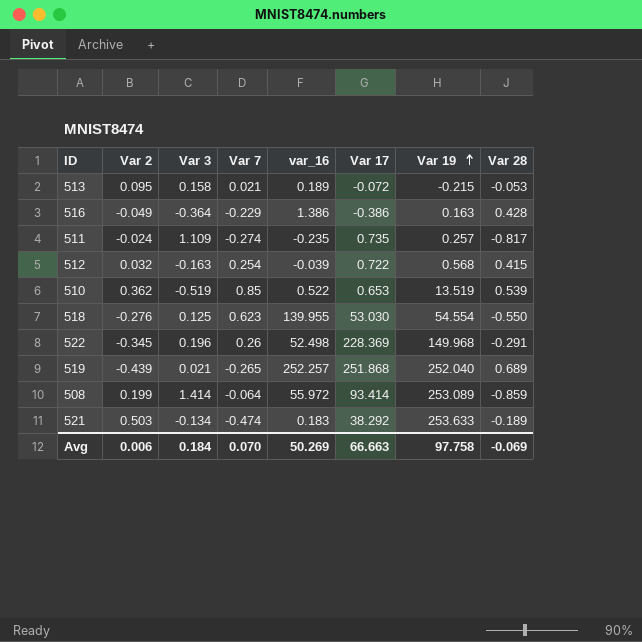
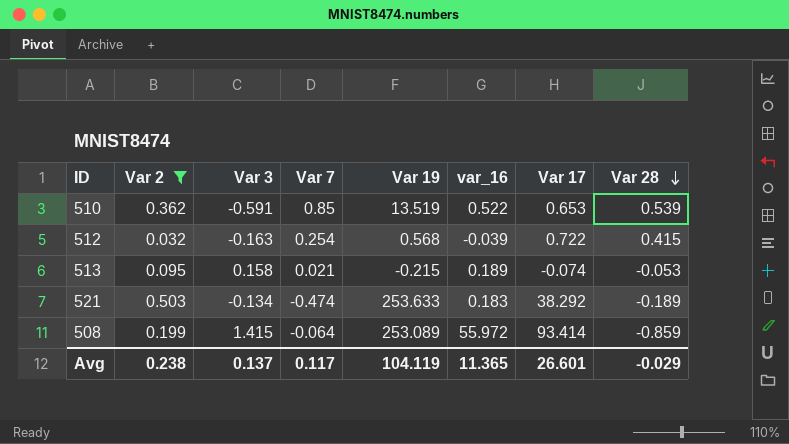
filter: none -> Var 2 >= 0.032
row order: Var 19 ascending -> Var 28 descending
column Var 19 | position: 7 -> 5
510 | Var 3: -0.519 -> -0.591
513 | Var 17: -0.072 -> -0.074
508 | Var 3: 1.414 -> 1.415
Avg | Var 2: 0.006 -> 0.238
Avg | Var 3: 0.184 -> 0.137
Avg | Var 7: 0.070 -> 0.117
Avg | Var 19: 97.758 -> 104.119
Avg | var_16: 50.269 -> 11.365
Avg | Var 17: 66.663 -> 26.601
Avg | Var 28: -0.069 -> -0.029

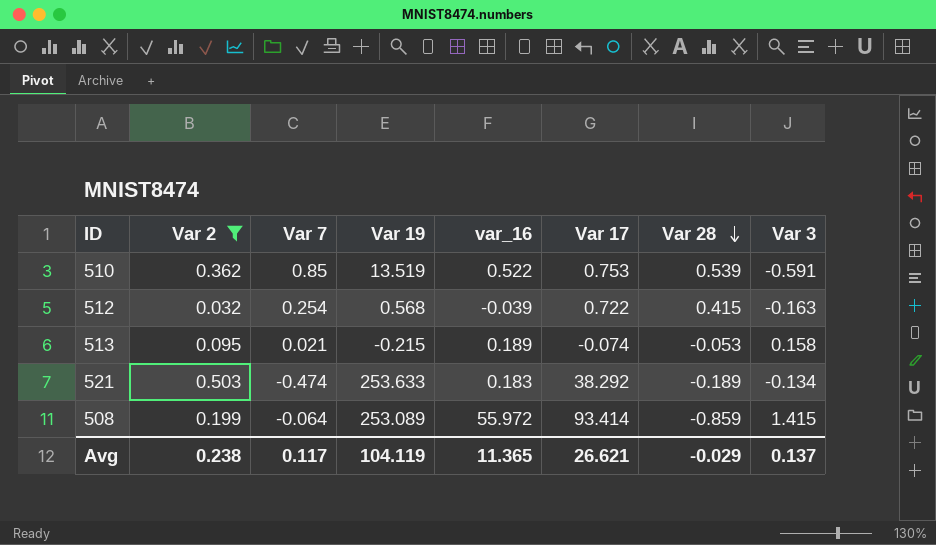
column Var 3 | position: 3 -> 8
510 | Var 17: 0.653 -> 0.753
Avg | Var 17: 26.601 -> 26.621

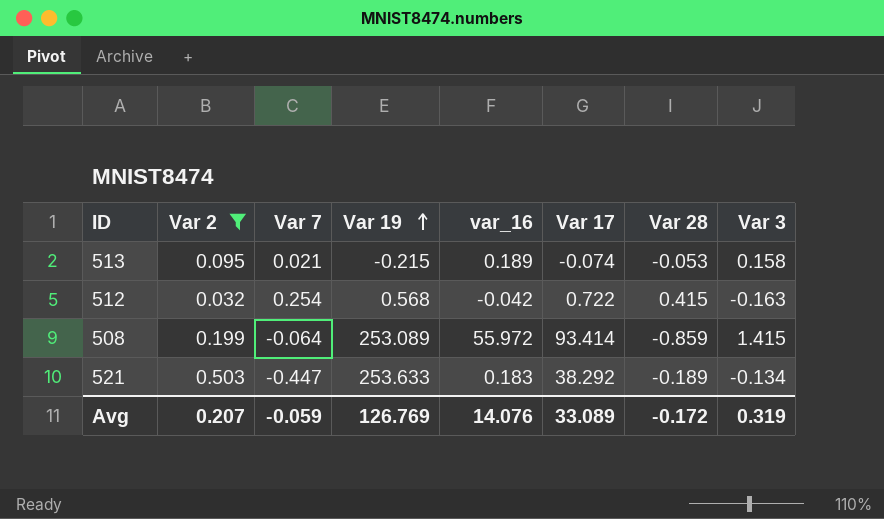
row order: Var 28 descending -> Var 19 ascending
row 510: 0.362 | 0.85 | 13.519 | 0.522 | 0.753 | 0.539 | -0.591 -> none
512 | var_16: -0.039 -> -0.042
521 | Var 7: -0.474 -> -0.447
Avg | Var 2: 0.238 -> 0.207
Avg | Var 7: 0.117 -> -0.059
Avg | Var 19: 104.119 -> 126.769
Avg | var_16: 11.365 -> 14.076
Avg | Var 17: 26.621 -> 33.089
Avg | Var 28: -0.029 -> -0.172
Avg | Var 3: 0.137 -> 0.319

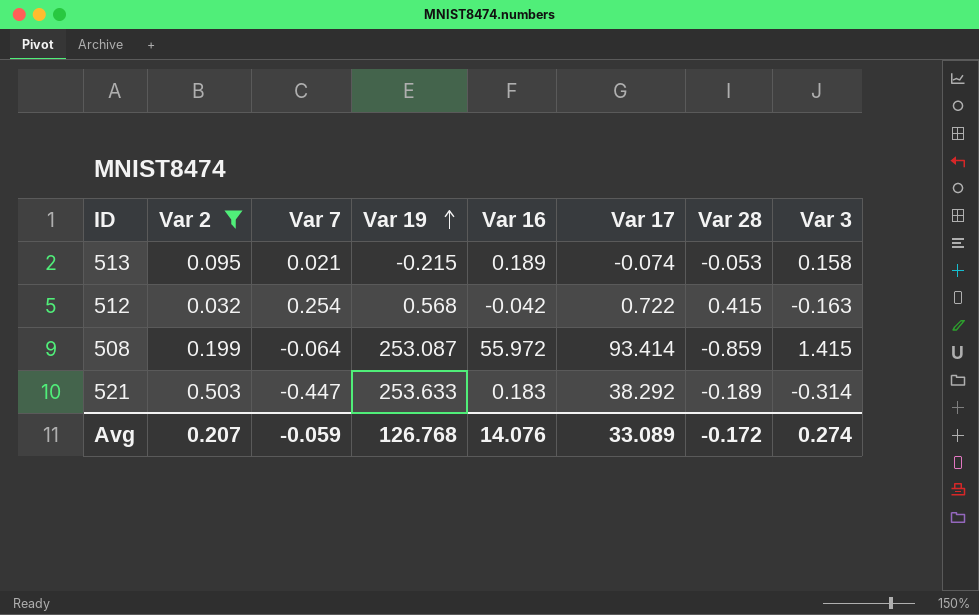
column name: var_16 -> Var 16
508 | Var 19: 253.089 -> 253.087
521 | Var 3: -0.134 -> -0.314
Avg | Var 19: 126.769 -> 126.768
Avg | Var 3: 0.319 -> 0.274

